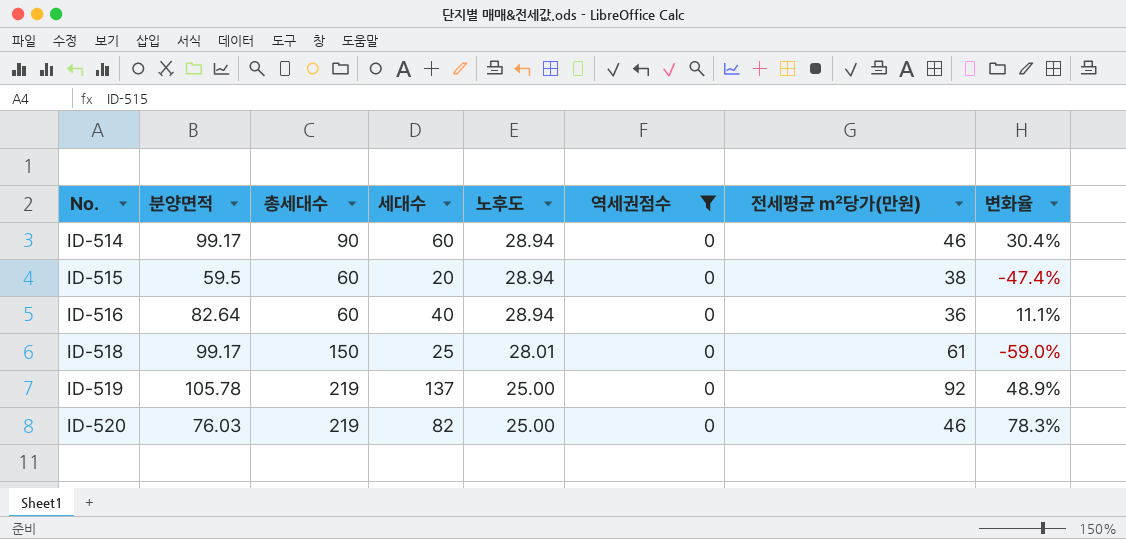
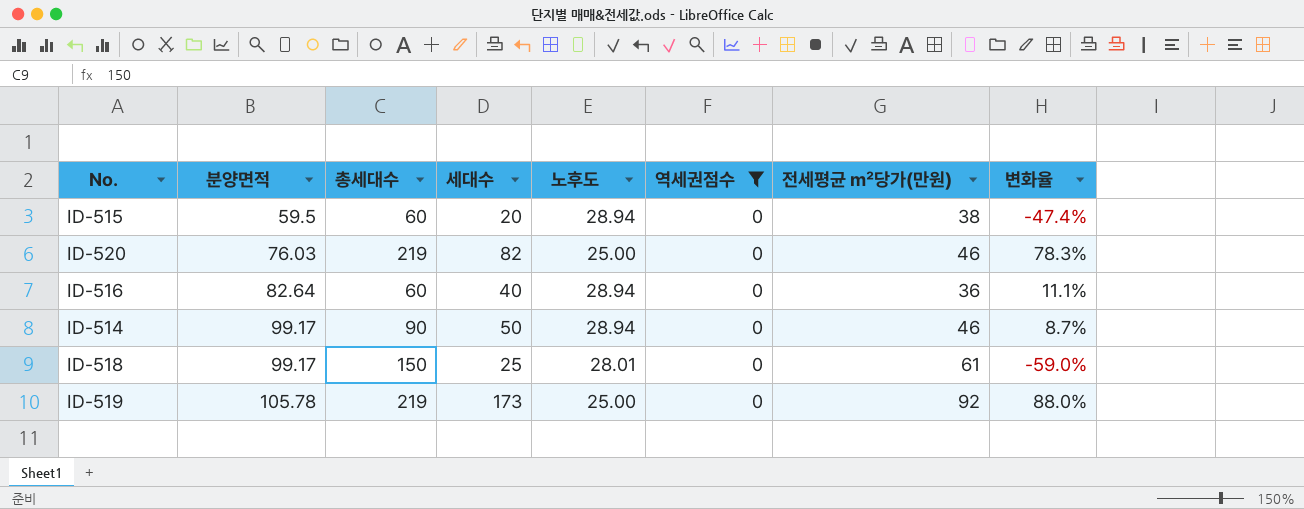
row order: No. ascending -> 분양면적 ascending
ID-514 | 세대수: 60 -> 50
ID-514 | 변화율: 30.4% -> 8.7%
ID-519 | 세대수: 137 -> 173
ID-519 | 변화율: 48.9% -> 88.0%

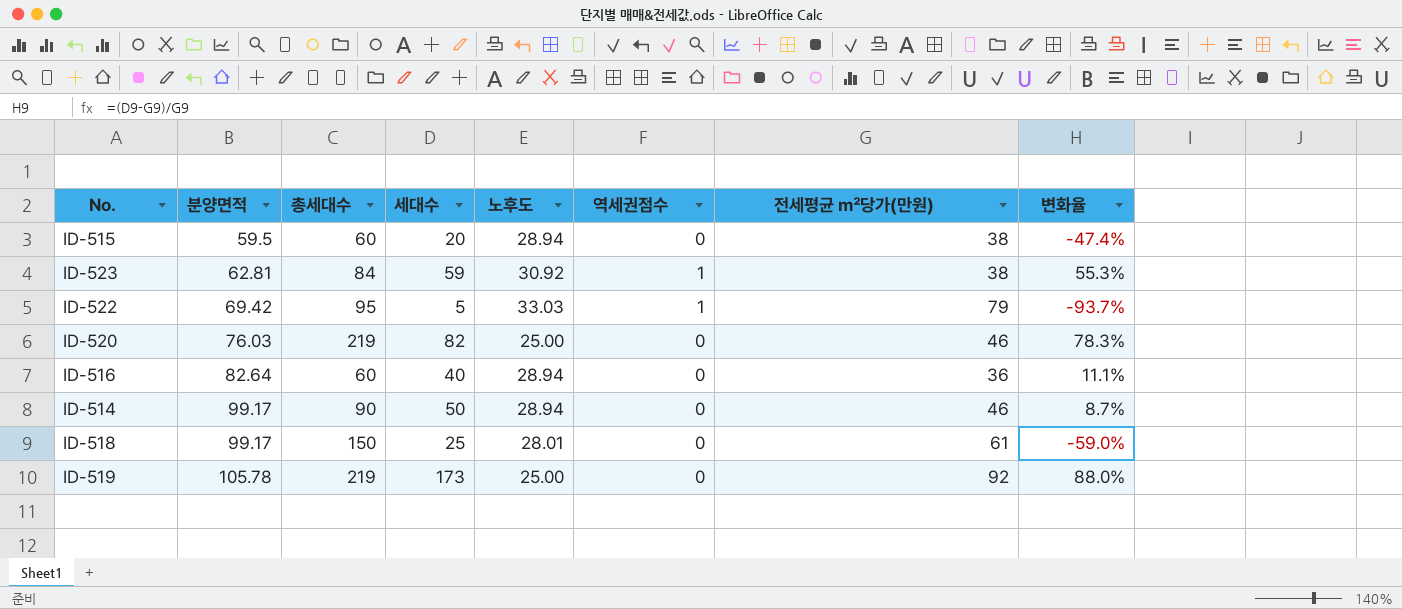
filter: 역세권점수 = 0 -> none

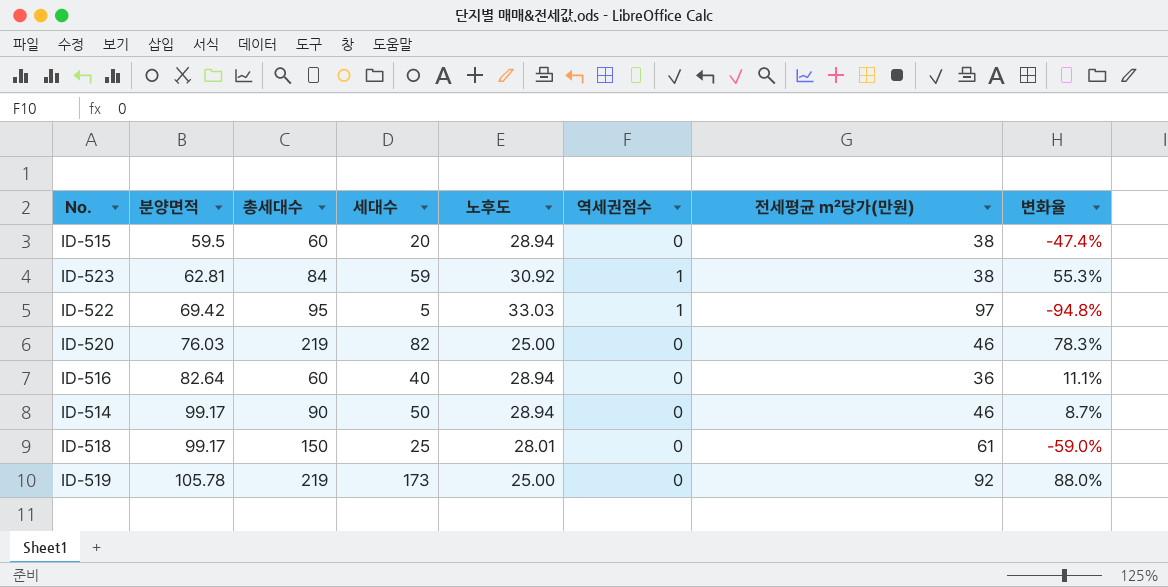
ID-522 | 전세평균 ㎡당가(만원): 79 -> 97
ID-522 | 변화율: -93.7% -> -94.8%

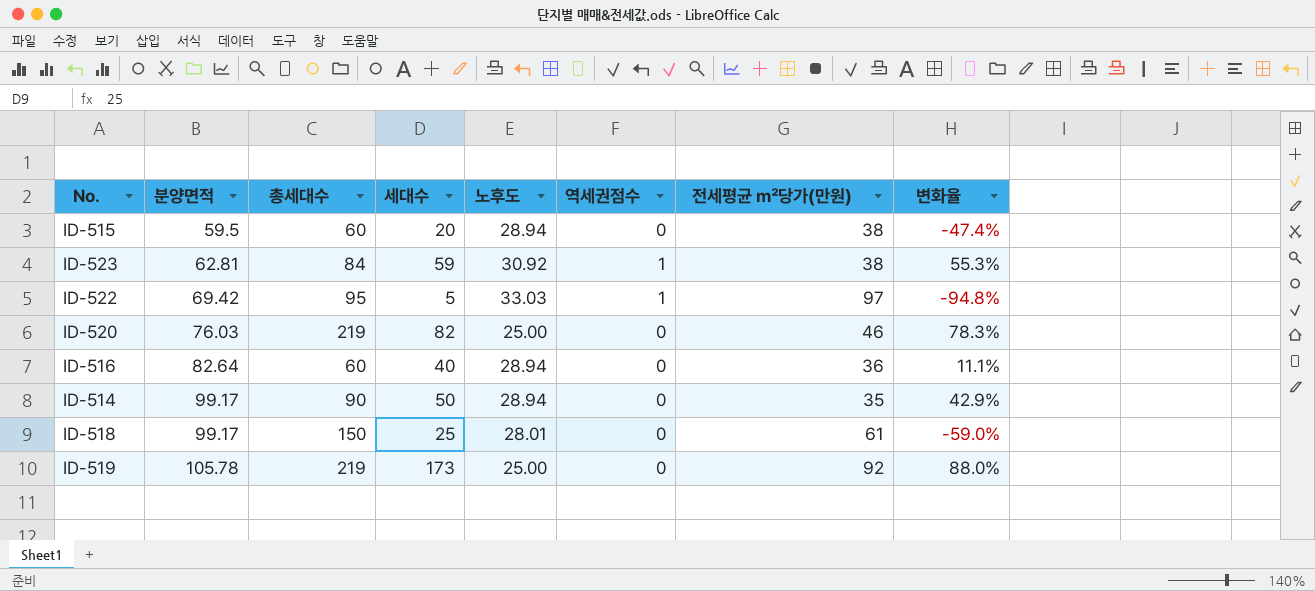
ID-514 | 전세평균 ㎡당가(만원): 46 -> 35
ID-514 | 변화율: 8.7% -> 42.9%

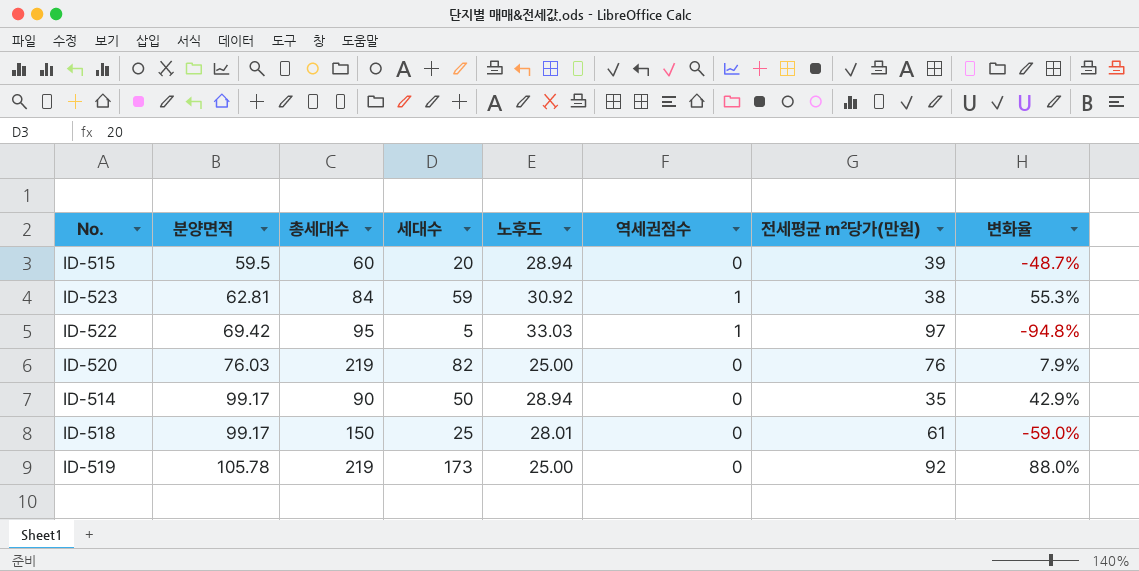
row ID-516: 82.64 | 60 | 40 | 28.94 | 0 | 36 | 11.1% -> none
ID-515 | 전세평균 ㎡당가(만원): 38 -> 39
ID-515 | 변화율: -47.4% -> -48.7%
ID-520 | 전세평균 ㎡당가(만원): 46 -> 76
ID-520 | 변화율: 78.3% -> 7.9%

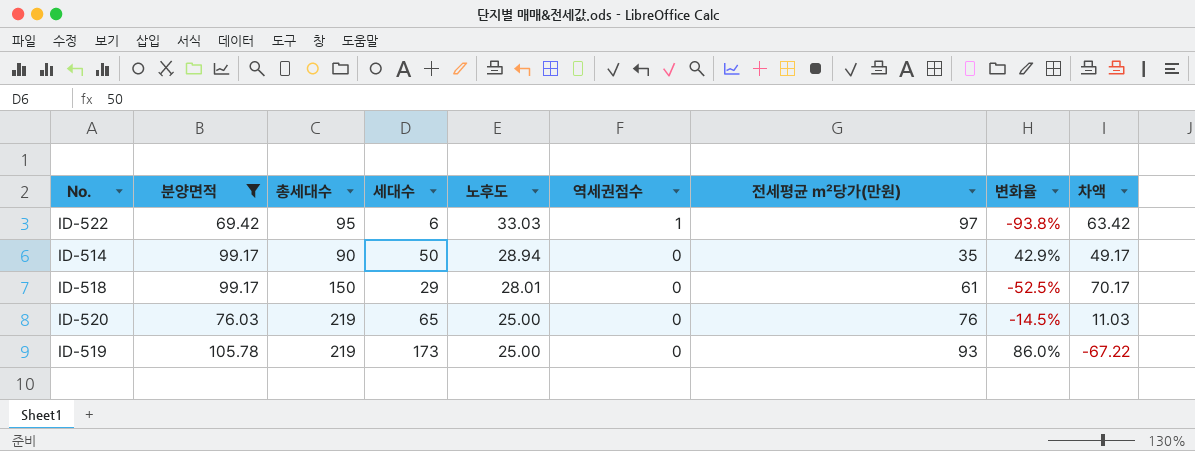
filter: none -> 분양면적 >= 69.42
row order: 분양면적 ascending -> 노후도 descending
column 차액 | formula: none -> [분양면적] - [세대수]
ID-522 | 세대수: 5 -> 6
ID-522 | 변화율: -94.8% -> -93.8%
ID-518 | 세대수: 25 -> 29
ID-518 | 변화율: -59.0% -> -52.5%
ID-520 | 세대수: 82 -> 65
ID-520 | 변화율: 7.9% -> -14.5%
ID-519 | 전세평균 ㎡당가(만원): 92 -> 93
ID-519 | 변화율: 88.0% -> 86.0%

